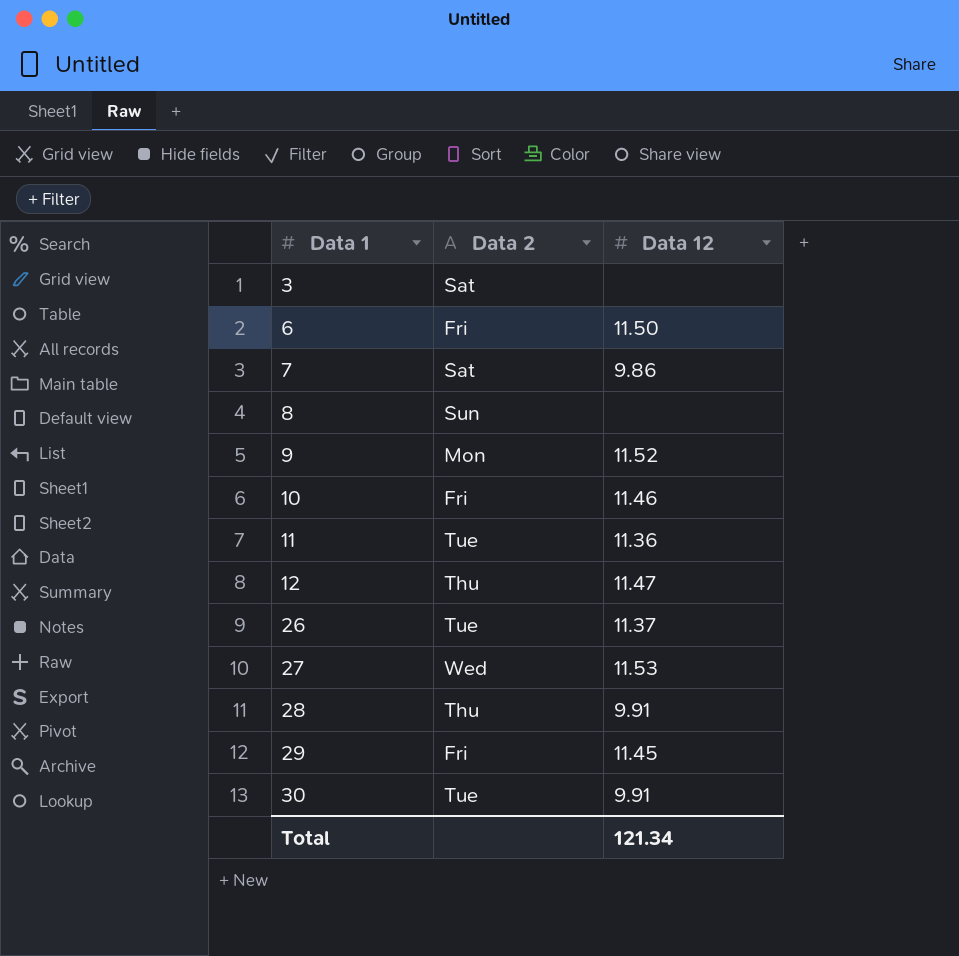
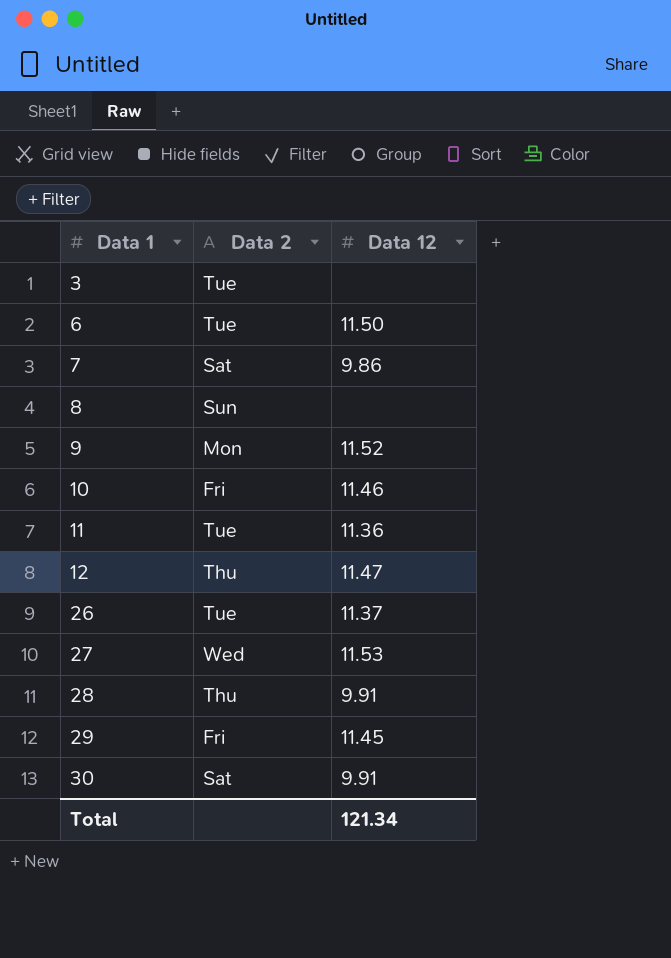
3 | Data 2: Sat -> Tue
6 | Data 2: Fri -> Tue
30 | Data 2: Tue -> Sat

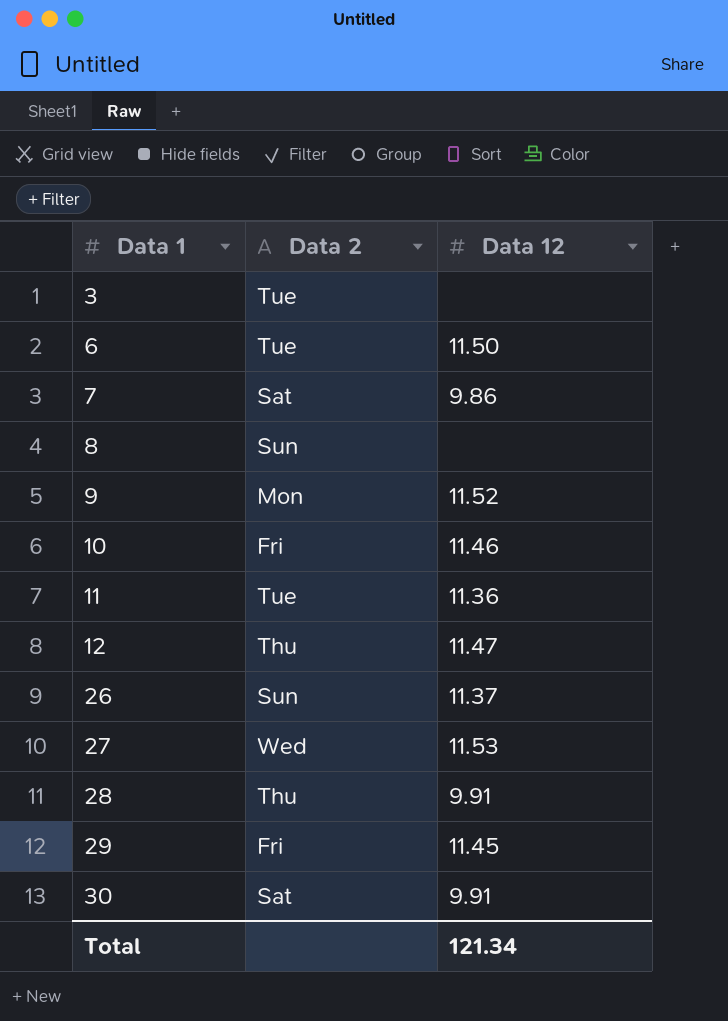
26 | Data 2: Tue -> Sun

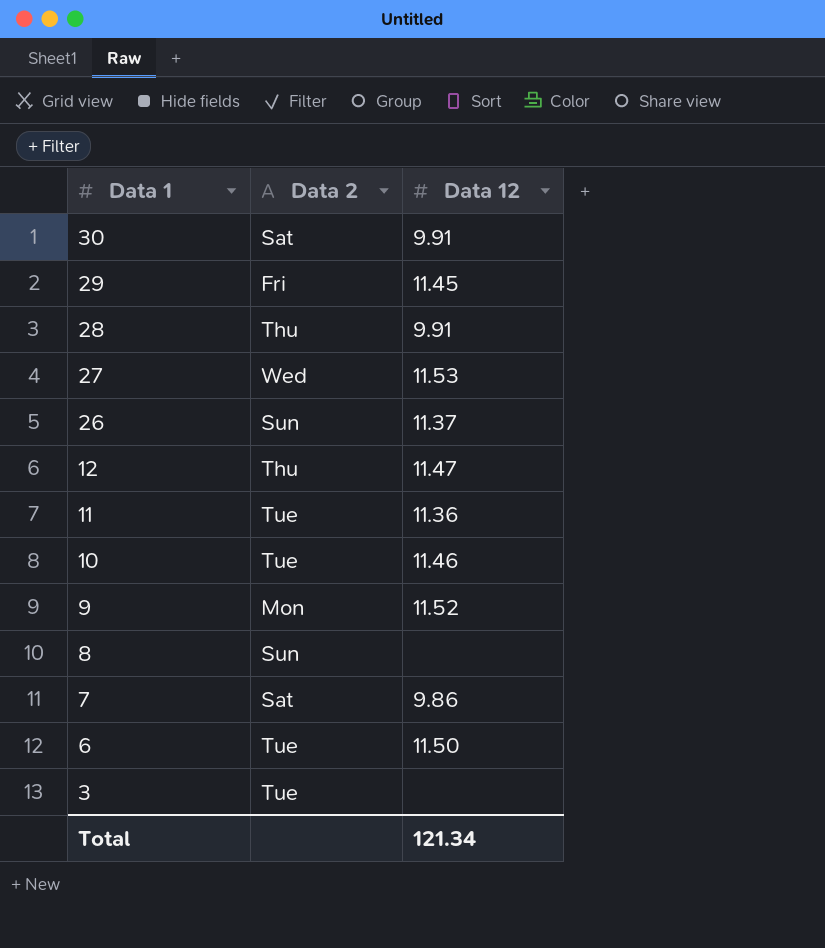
row order: Data 1 ascending -> Data 1 descending
10 | Data 2: Fri -> Tue

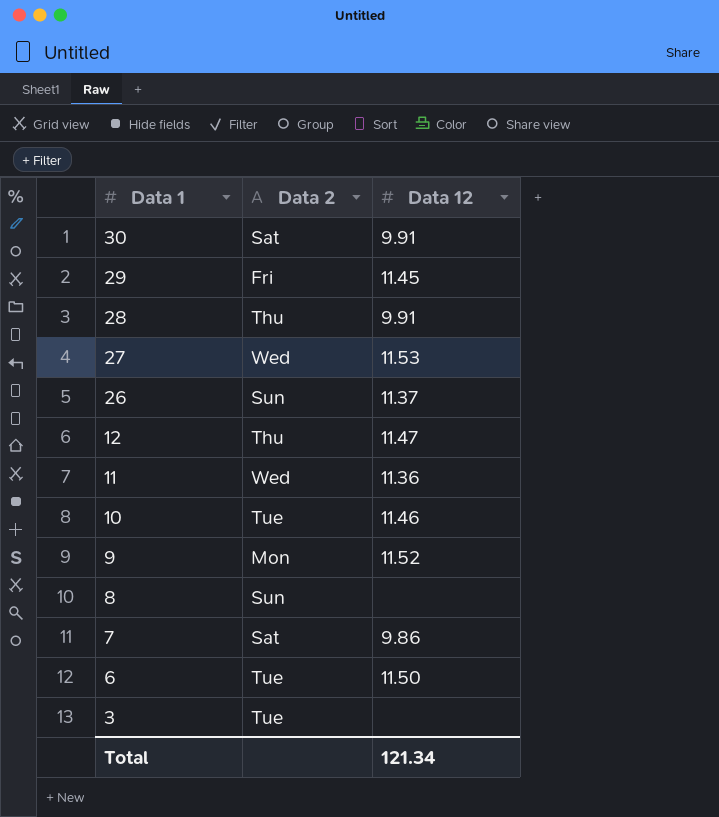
11 | Data 2: Tue -> Wed

